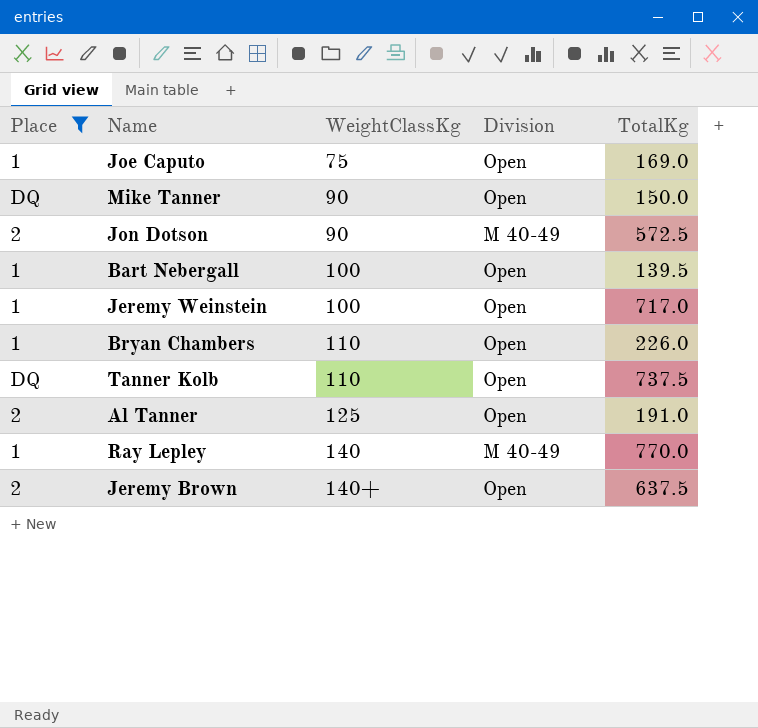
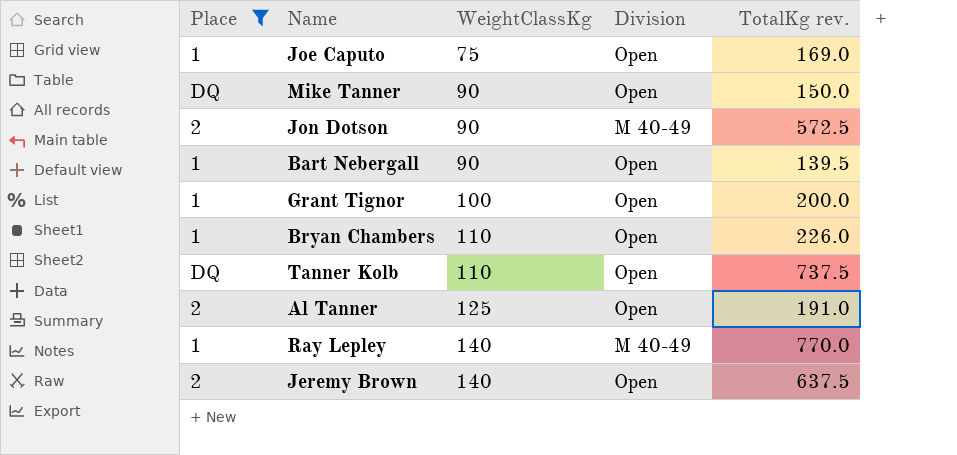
column name: TotalKg -> TotalKg rev.
row Jeremy Weinstein: 1 | 100 | Open | 717.0 -> none
Bart Nebergall | WeightClassKg: 100 -> 90
row Grant Tignor: none -> 1 | 100 | Open | 200.0
Jeremy Brown | WeightClassKg: 140+ -> 140

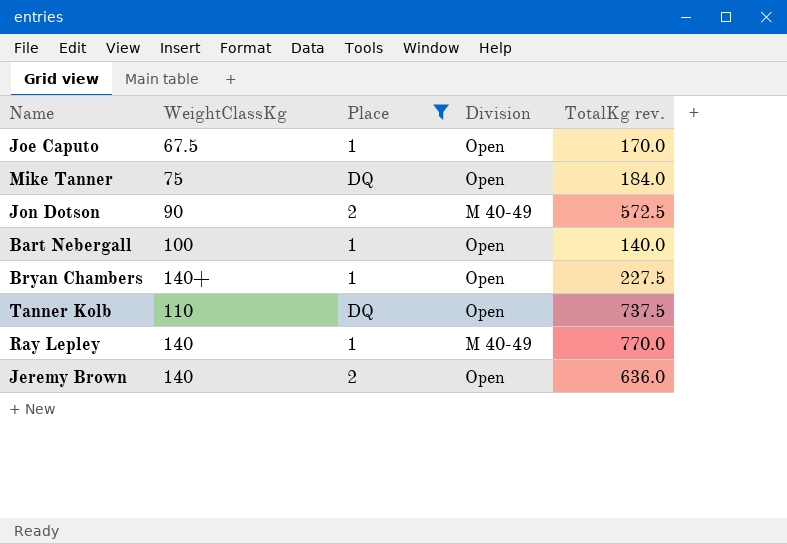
column Place | position: 1 -> 3
row Grant Tignor: 1 | 100 | Open | 200.0 -> none
row Al Tanner: 2 | 125 | Open | 191.0 -> none
Joe Caputo | WeightClassKg: 75 -> 67.5
Joe Caputo | TotalKg rev.: 169.0 -> 170.0
Mike Tanner | WeightClassKg: 90 -> 75
Mike Tanner | TotalKg rev.: 150.0 -> 184.0
Bart Nebergall | WeightClassKg: 90 -> 100
Bart Nebergall | TotalKg rev.: 139.5 -> 140.0
Bryan Chambers | WeightClassKg: 110 -> 140+
Bryan Chambers | TotalKg rev.: 226.0 -> 227.5
Jeremy Brown | TotalKg rev.: 637.5 -> 636.0

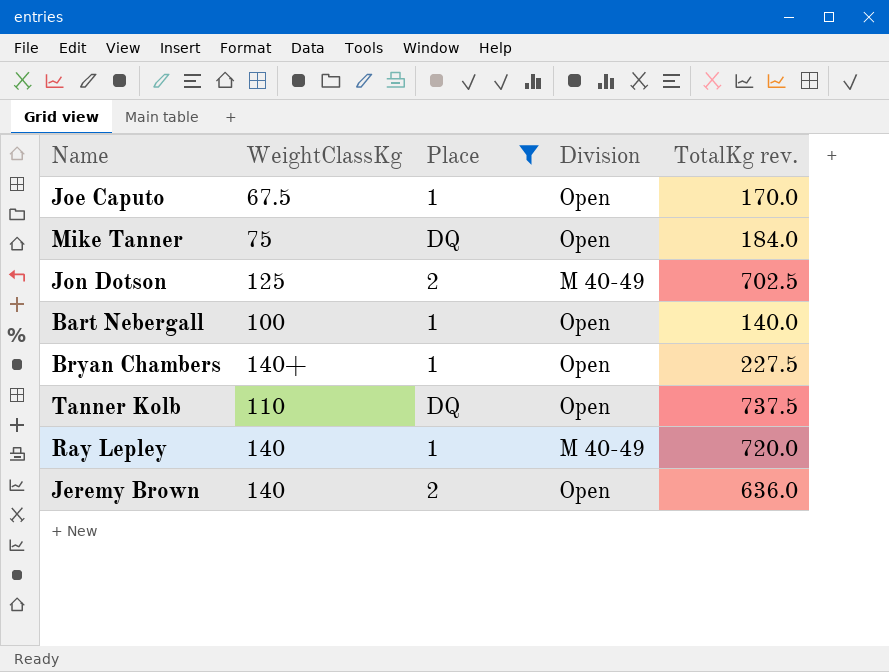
Jon Dotson | WeightClassKg: 90 -> 125
Jon Dotson | TotalKg rev.: 572.5 -> 702.5
Ray Lepley | TotalKg rev.: 770.0 -> 720.0

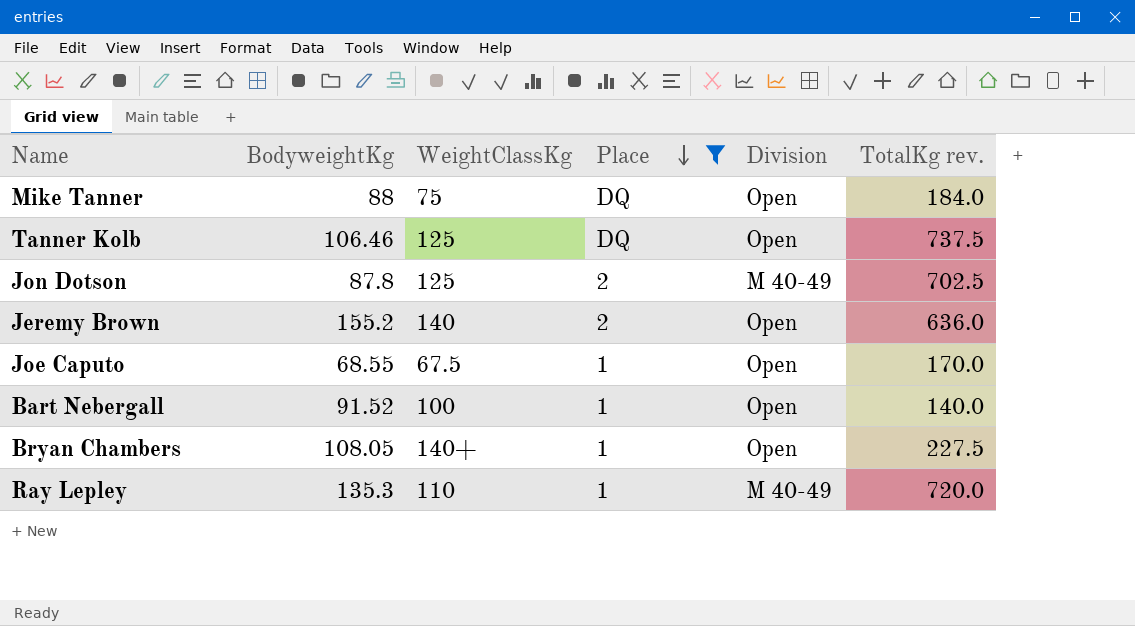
row order: none -> Place descending
column BodyweightKg | position: none -> 2
Tanner Kolb | WeightClassKg: 110 -> 125
Ray Lepley | WeightClassKg: 140 -> 110

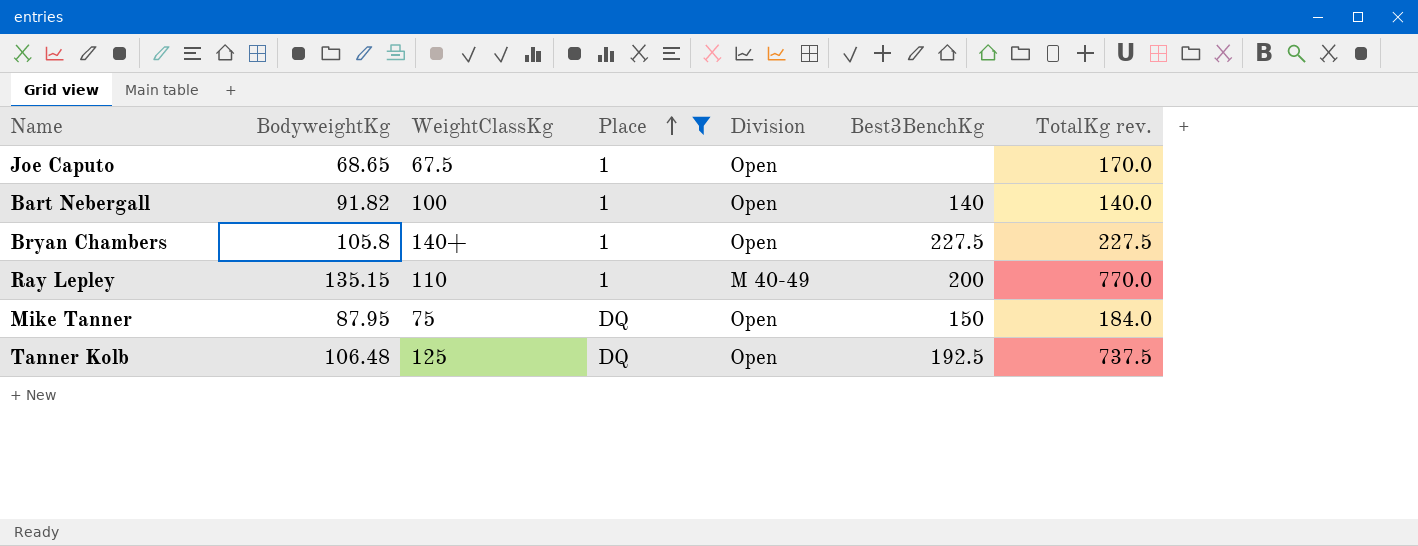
row order: Place descending -> Place ascending
column Best3BenchKg | position: none -> 6
row Jon Dotson: 87.8 | 125 | 2 | M 40-49 | 702.5 -> none
row Jeremy Brown: 155.2 | 140 | 2 | Open | 636.0 -> none
Joe Caputo | BodyweightKg: 68.55 -> 68.65
Bart Nebergall | BodyweightKg: 91.52 -> 91.82
Bryan Chambers | BodyweightKg: 108.05 -> 105.8
Ray Lepley | BodyweightKg: 135.3 -> 135.15
Ray Lepley | TotalKg rev.: 720.0 -> 770.0
Mike Tanner | BodyweightKg: 88 -> 87.95
Tanner Kolb | BodyweightKg: 106.46 -> 106.48

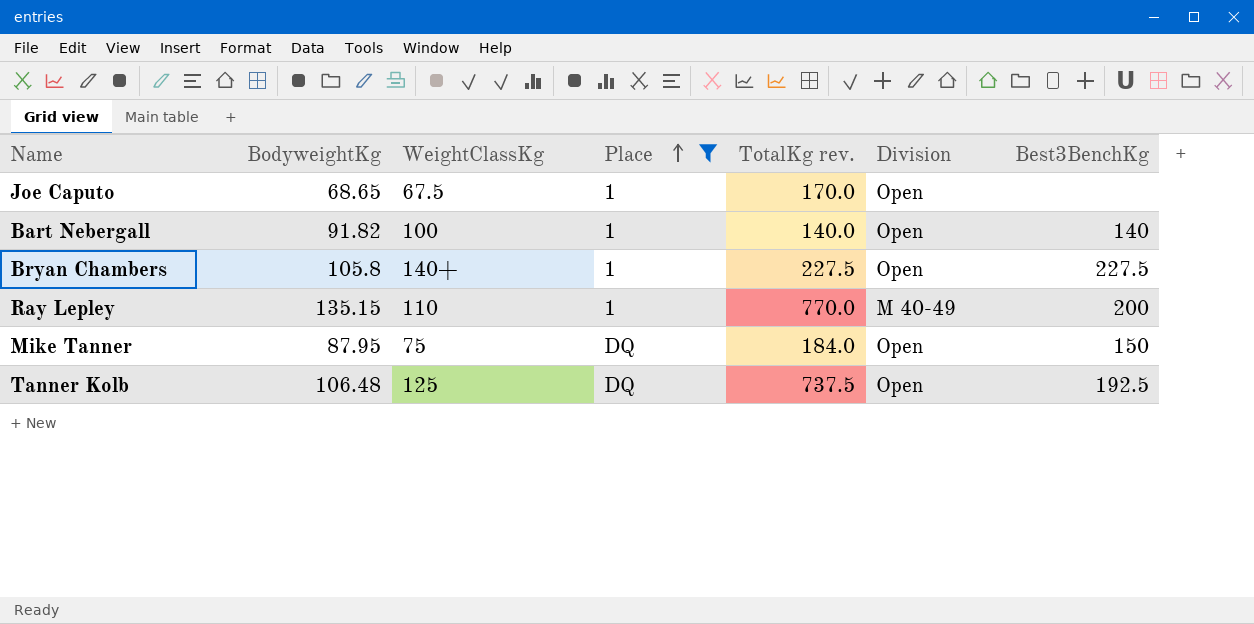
column TotalKg rev. | position: 7 -> 5

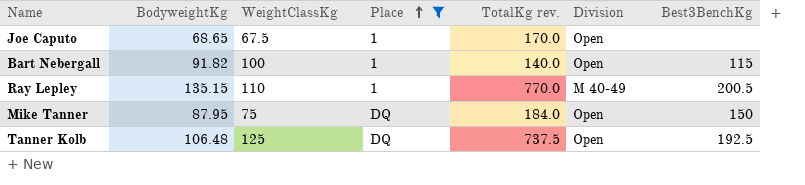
row Bryan Chambers: 105.8 | 140+ | 1 | 227.5 | Open | 227.5 -> none
Bart Nebergall | Best3BenchKg: 140 -> 115
Ray Lepley | Best3BenchKg: 200 -> 200.5

